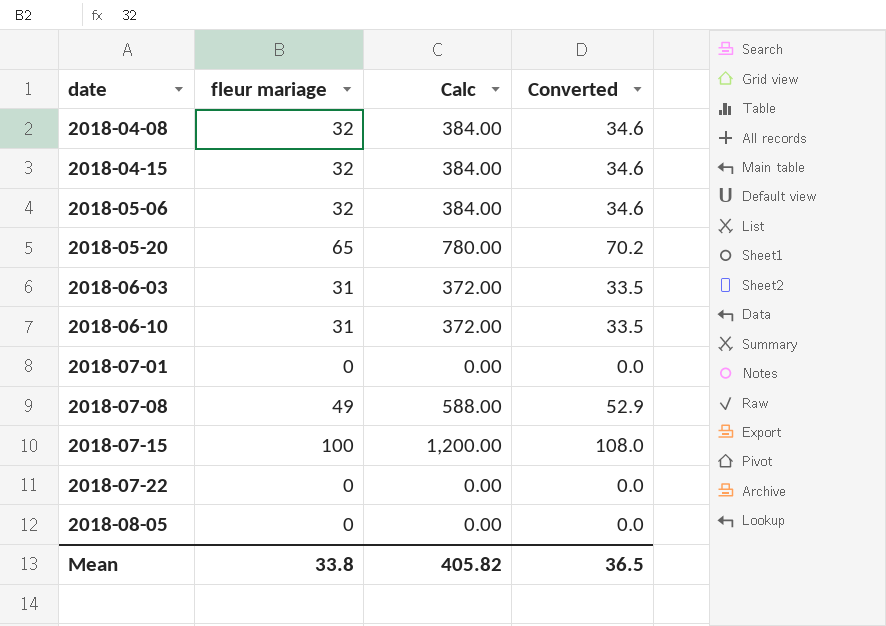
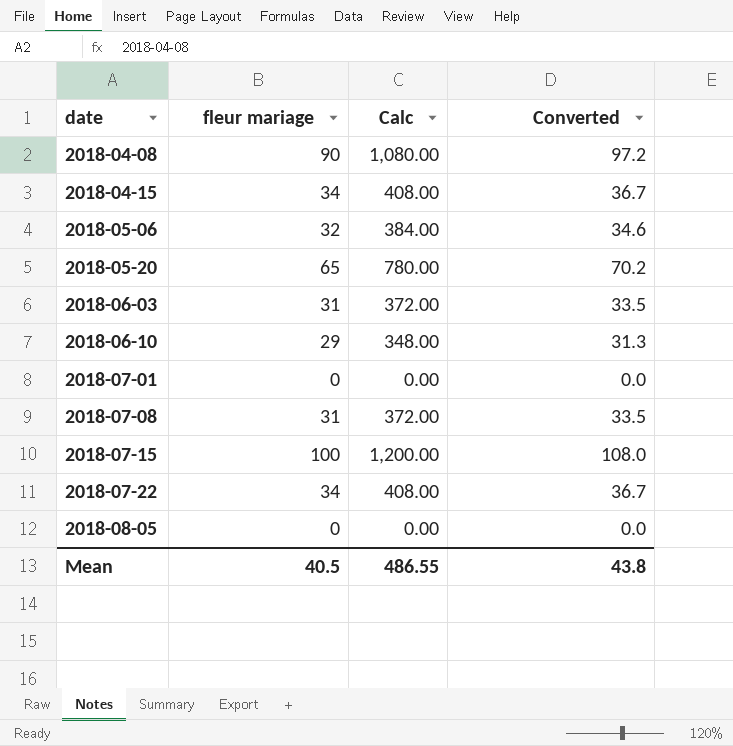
2018-04-08 | fleur mariage: 32 -> 90
2018-04-08 | Calc: 384.00 -> 1,080.00
2018-04-08 | Converted: 34.6 -> 97.2
2018-04-15 | fleur mariage: 32 -> 34
2018-04-15 | Calc: 384.00 -> 408.00
2018-04-15 | Converted: 34.6 -> 36.7
2018-06-10 | fleur mariage: 31 -> 29
2018-06-10 | Calc: 372.00 -> 348.00
2018-06-10 | Converted: 33.5 -> 31.3
2018-07-08 | fleur mariage: 49 -> 31
2018-07-08 | Calc: 588.00 -> 372.00
2018-07-08 | Converted: 52.9 -> 33.5
2018-07-22 | fleur mariage: 0 -> 34
2018-07-22 | Calc: 0.00 -> 408.00
2018-07-22 | Converted: 0.0 -> 36.7
Mean | fleur mariage: 33.8 -> 40.5
Mean | Calc: 405.82 -> 486.55
Mean | Converted: 36.5 -> 43.8

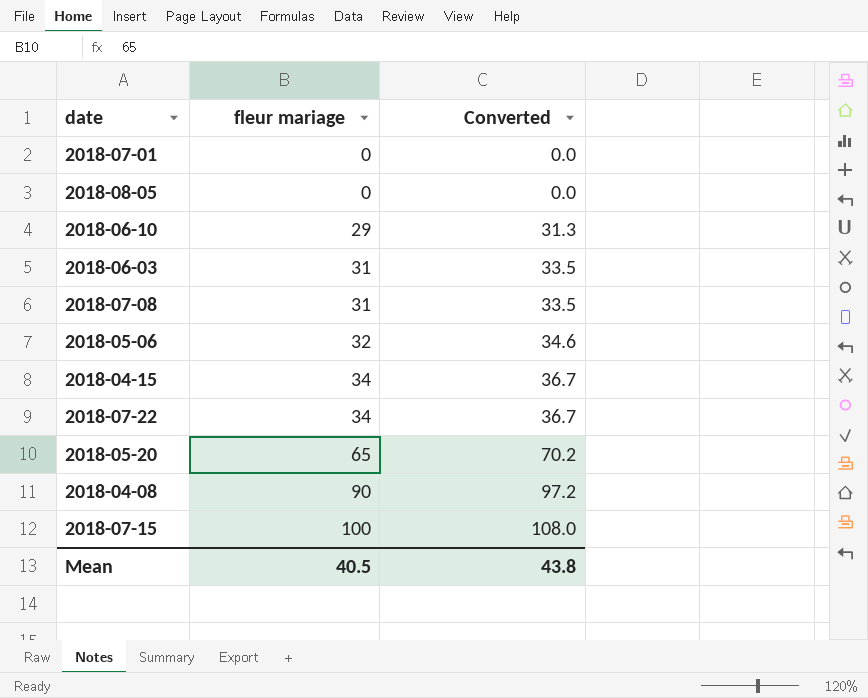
row order: date ascending -> fleur mariage ascending
column Calc | formula: [fleur mariage] * 12 -> none

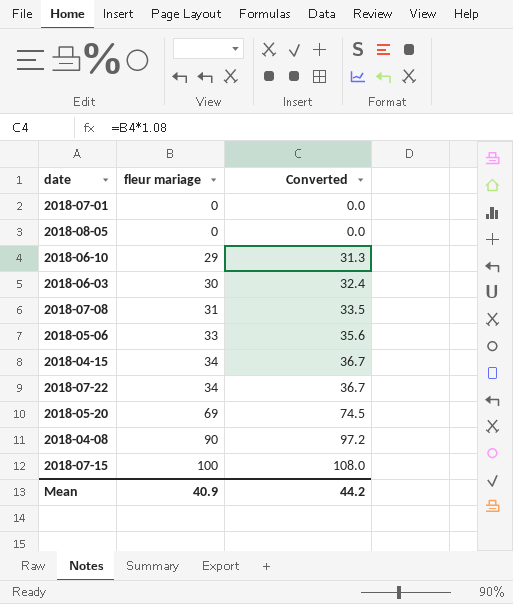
2018-06-03 | fleur mariage: 31 -> 30
2018-06-03 | Converted: 33.5 -> 32.4
2018-05-06 | fleur mariage: 32 -> 33
2018-05-06 | Converted: 34.6 -> 35.6
2018-05-20 | fleur mariage: 65 -> 69
2018-05-20 | Converted: 70.2 -> 74.5
Mean | fleur mariage: 40.5 -> 40.9
Mean | Converted: 43.8 -> 44.2

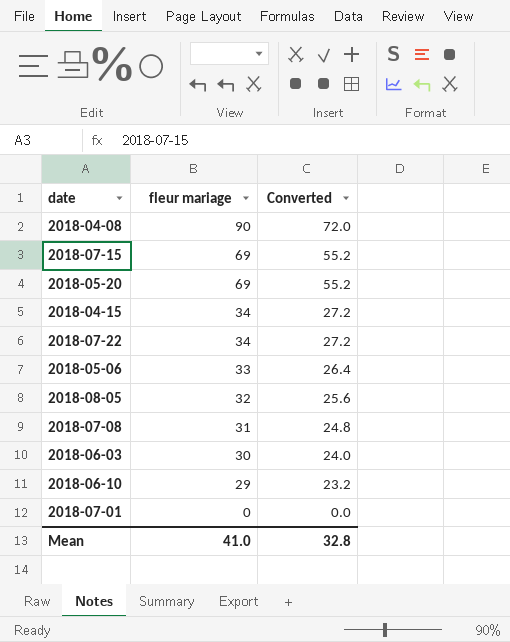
row order: fleur mariage ascending -> fleur mariage descending
column Converted | formula: [fleur mariage] * 1.08 -> [fleur mariage] * 0.8
2018-07-15 | fleur mariage: 100 -> 69
2018-08-05 | fleur mariage: 0 -> 32
Mean | fleur mariage: 40.9 -> 41.0
Mean | Converted: 44.2 -> 32.8

